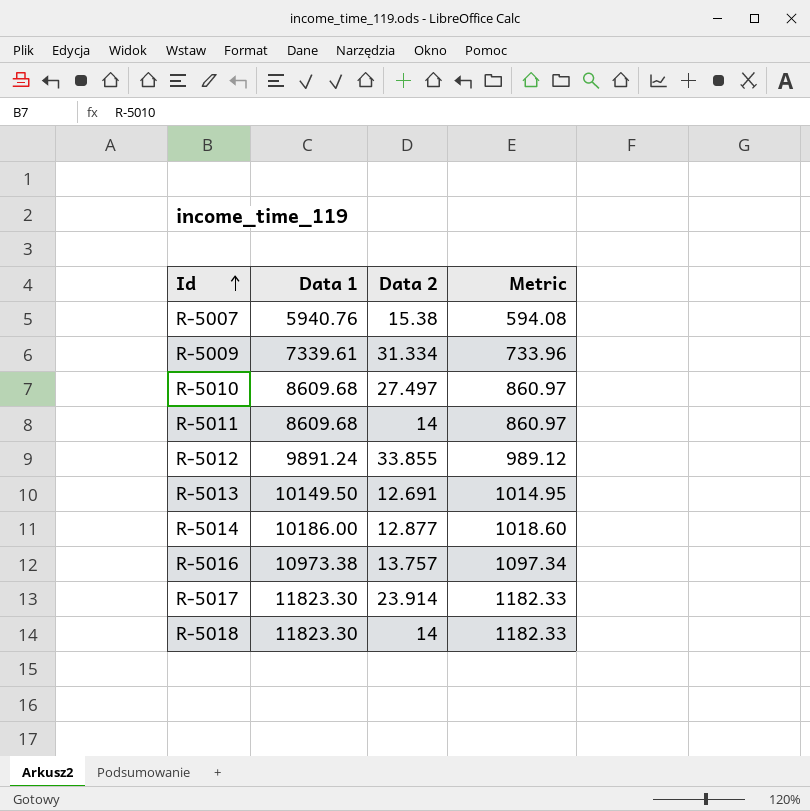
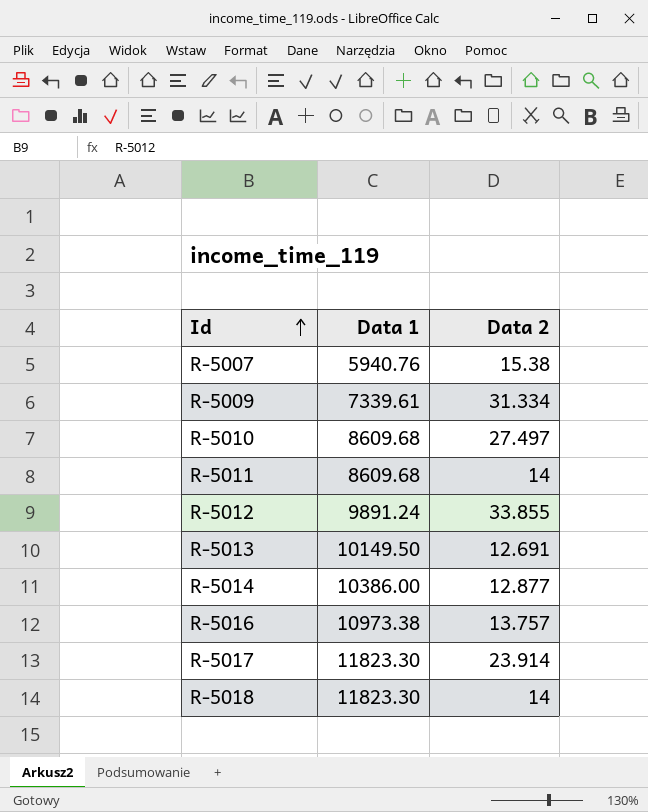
column Metric | formula: [Data 1] * 0.1 -> none
R-5014 | Data 1: 10186.00 -> 10386.00

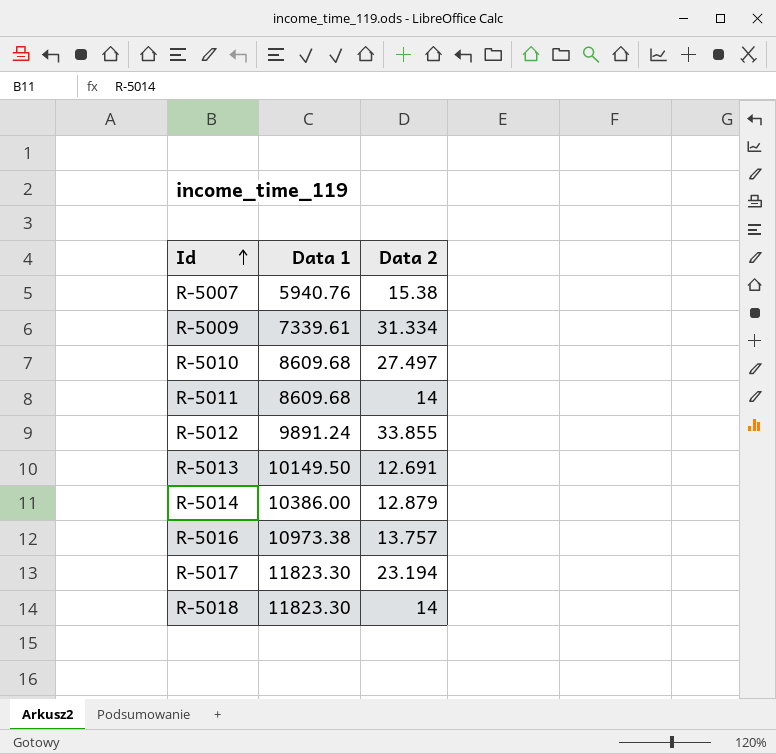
R-5014 | Data 2: 12.877 -> 12.879
R-5017 | Data 2: 23.914 -> 23.194

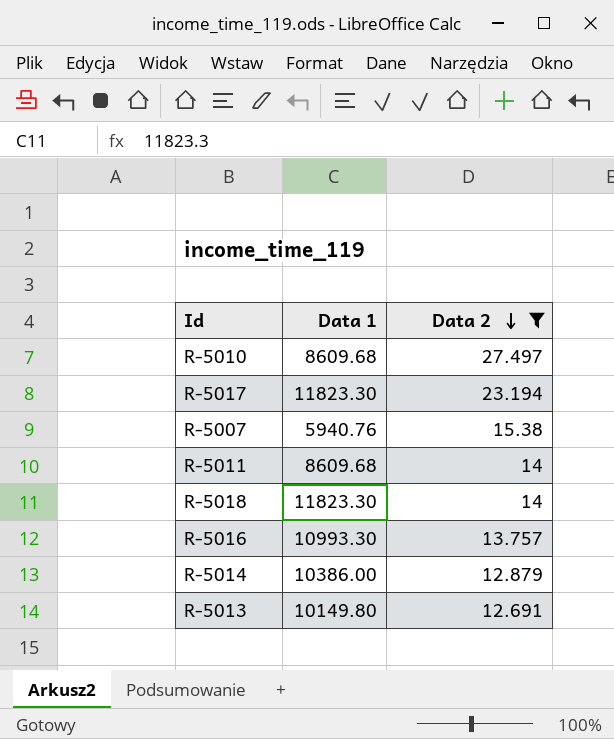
filter: none -> Data 2 <= 27.497
row order: Id ascending -> Data 2 descending
R-5016 | Data 1: 10973.38 -> 10993.30
R-5013 | Data 1: 10149.50 -> 10149.80

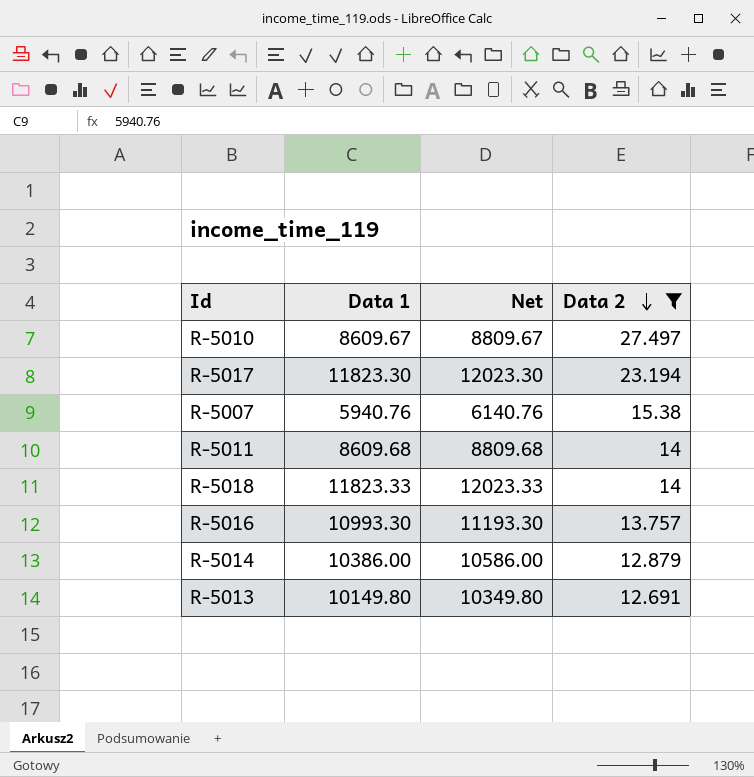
column Net | formula: none -> [Data 1] + 200
R-5010 | Data 1: 8609.68 -> 8609.67
R-5018 | Data 1: 11823.30 -> 11823.33

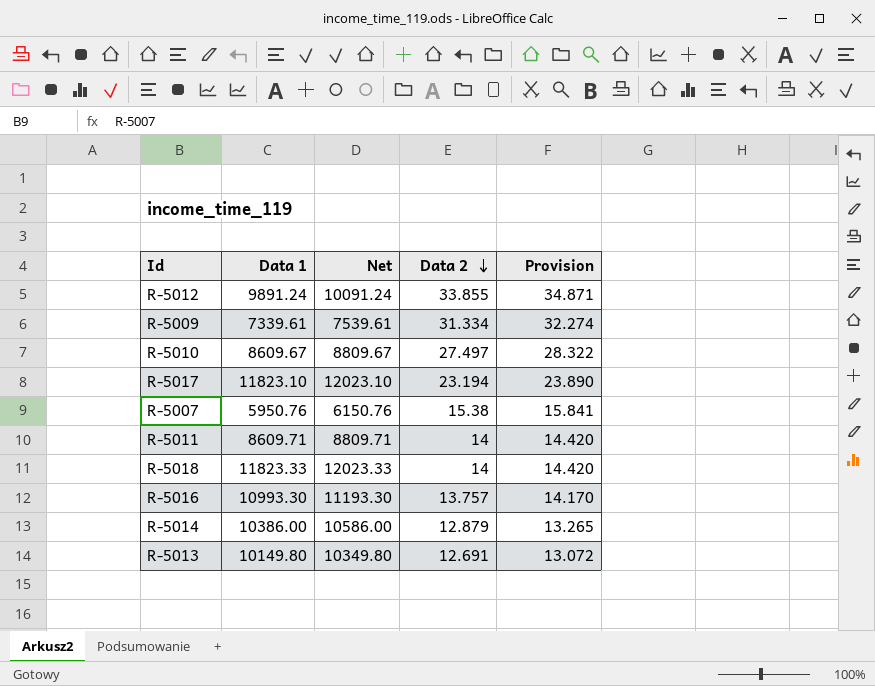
filter: Data 2 <= 27.497 -> none
column Provision | formula: none -> [Data 2] * 1.03
R-5017 | Data 1: 11823.30 -> 11823.10
R-5017 | Net: 12023.30 -> 12023.10
R-5007 | Data 1: 5940.76 -> 5950.76
R-5007 | Net: 6140.76 -> 6150.76
R-5011 | Data 1: 8609.68 -> 8609.71
R-5011 | Net: 8809.68 -> 8809.71

